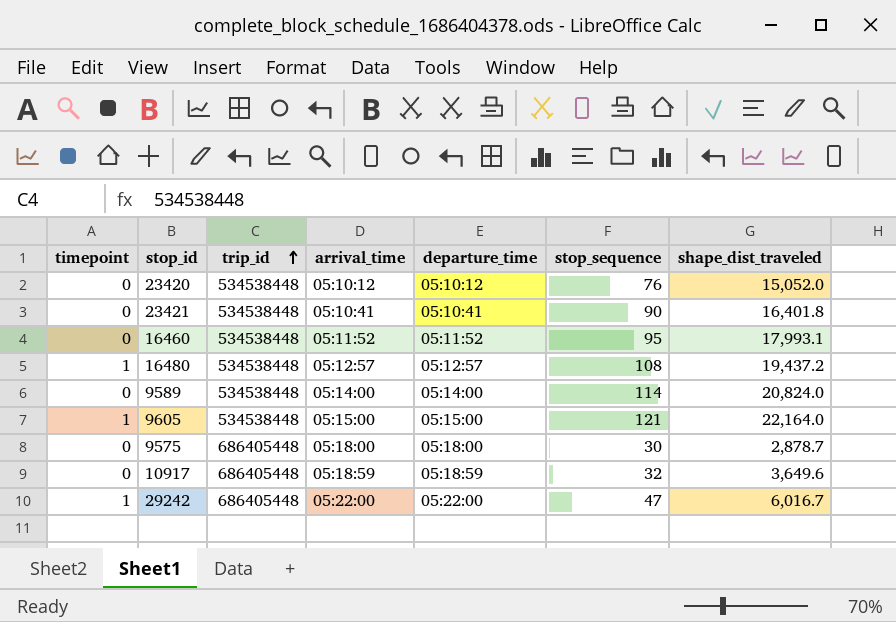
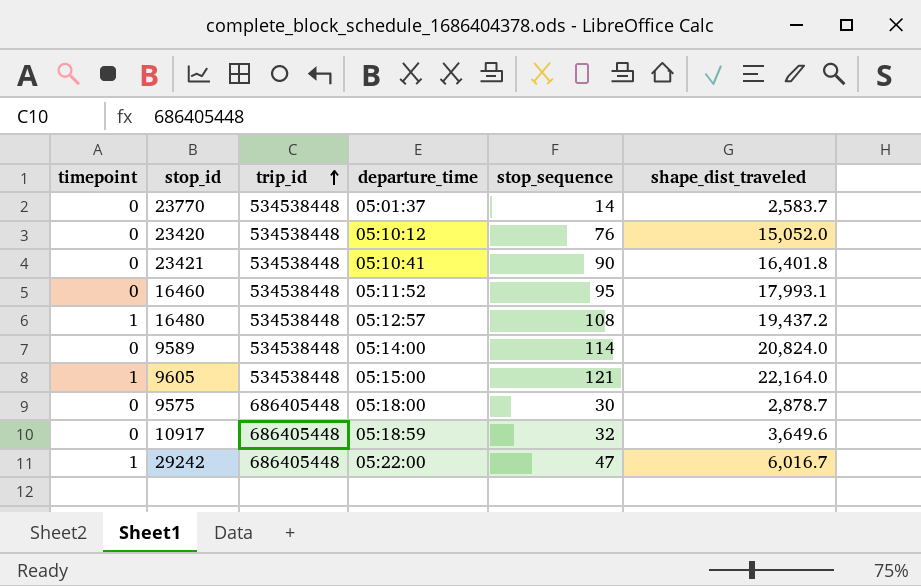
column arrival_time | position: 4 -> none
row 23770: none -> 0 | 534538448 | 05:01:37 | 14 | 2,583.7

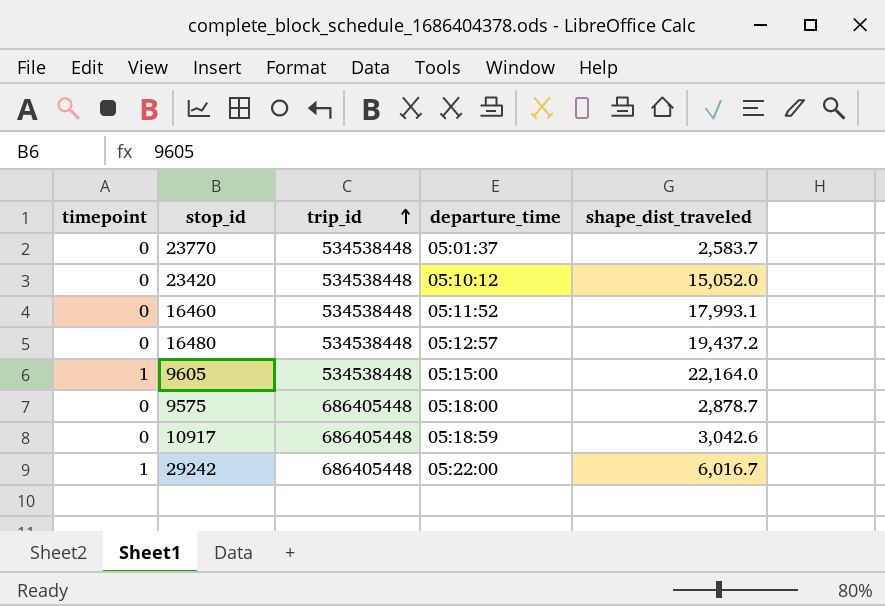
column stop_sequence | position: 5 -> none
row 23421: 0 | 534538448 | 05:10:41 | 90 | 16,401.8 -> none
row 9589: 0 | 534538448 | 05:14:00 | 114 | 20,824.0 -> none
16480 | timepoint: 1 -> 0
10917 | shape_dist_traveled: 3,649.6 -> 3,042.6

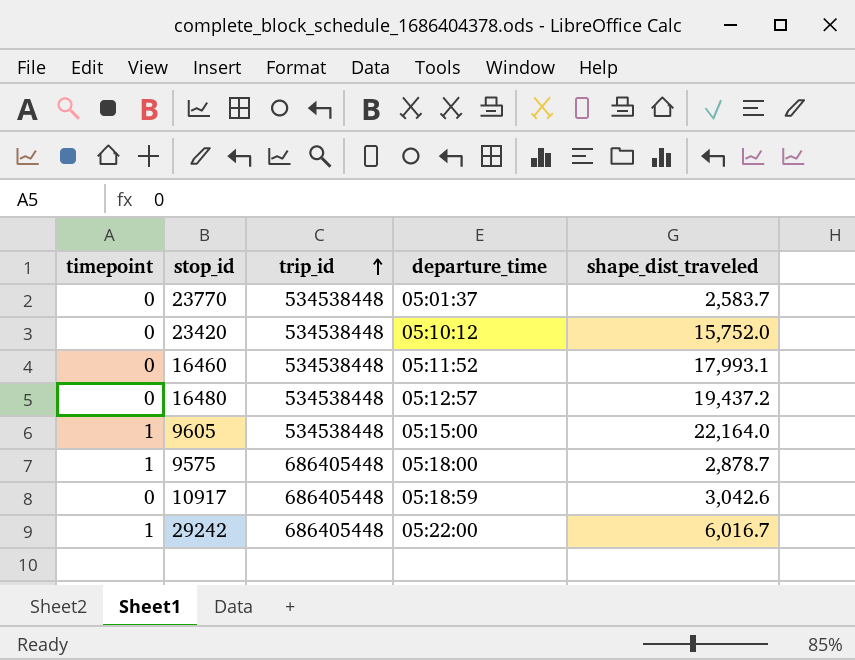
23420 | shape_dist_traveled: 15,052.0 -> 15,752.0
9575 | timepoint: 0 -> 1

